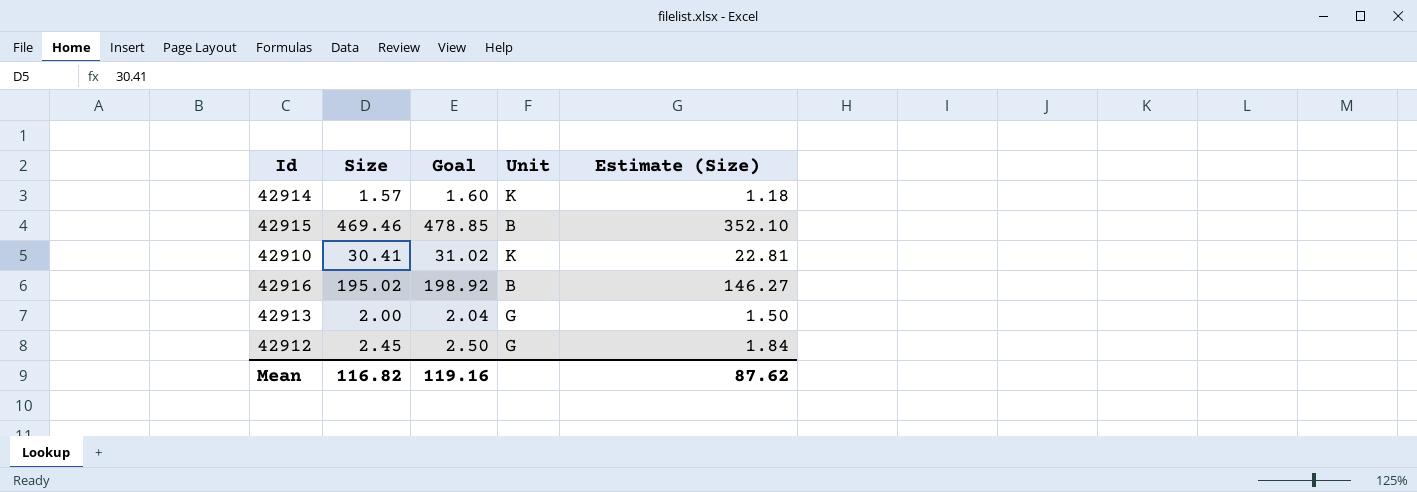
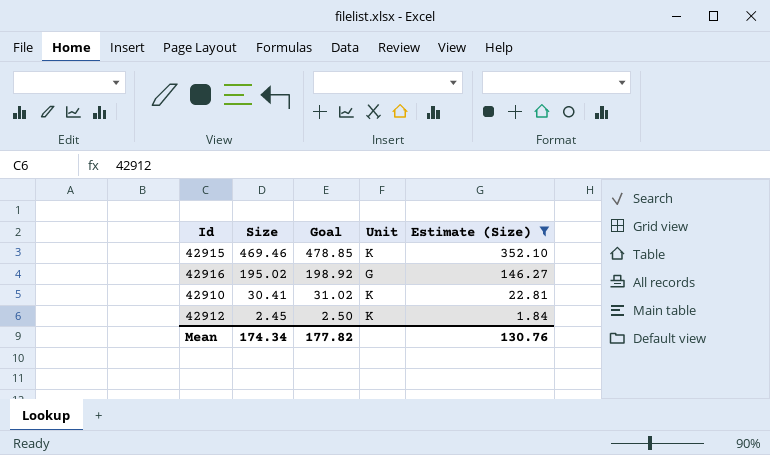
filter: none -> Estimate (Size) >= 1.84
row order: none -> Size descending
42915 | Unit: B -> K
42916 | Unit: B -> G
42912 | Unit: G -> K
Mean | Size: 116.82 -> 174.34
Mean | Goal: 119.16 -> 177.82
Mean | Estimate (Size): 87.62 -> 130.76

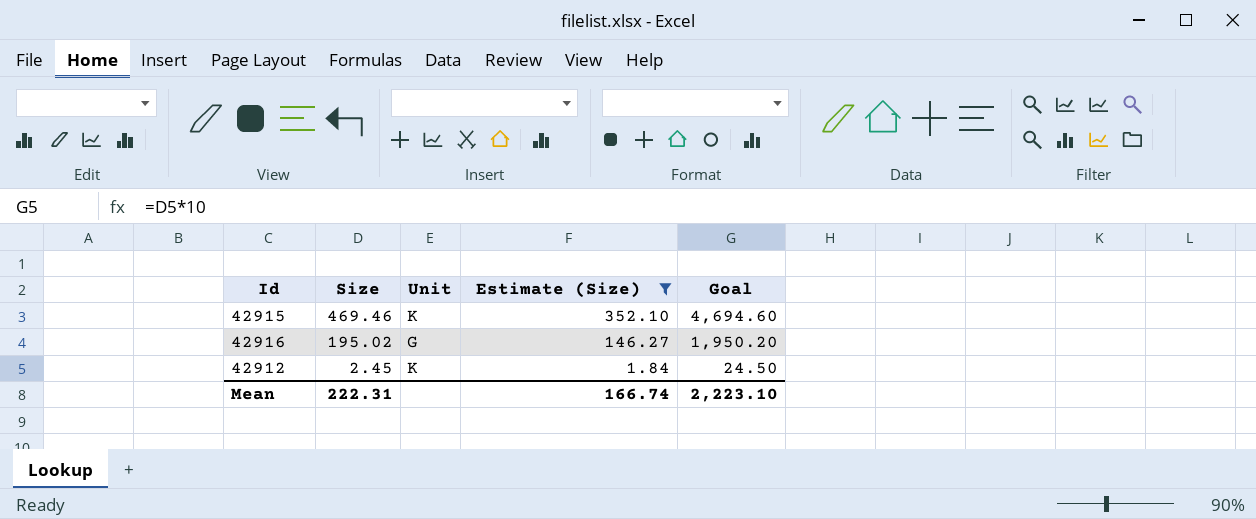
column Goal | formula: [Size] * 1.02 -> [Size] * 10
column Goal | position: 3 -> 5
row 42910: 30.41 | 31.02 | K | 22.81 -> none
Mean | Size: 174.34 -> 222.31
Mean | Estimate (Size): 130.76 -> 166.74
Mean | Goal: 177.82 -> 2,223.10

